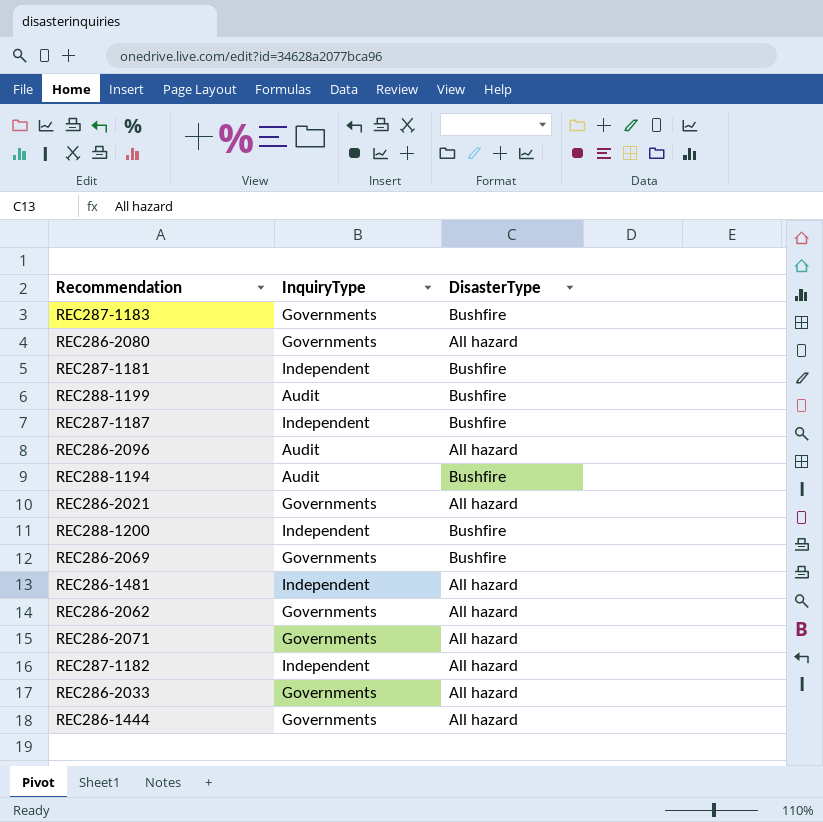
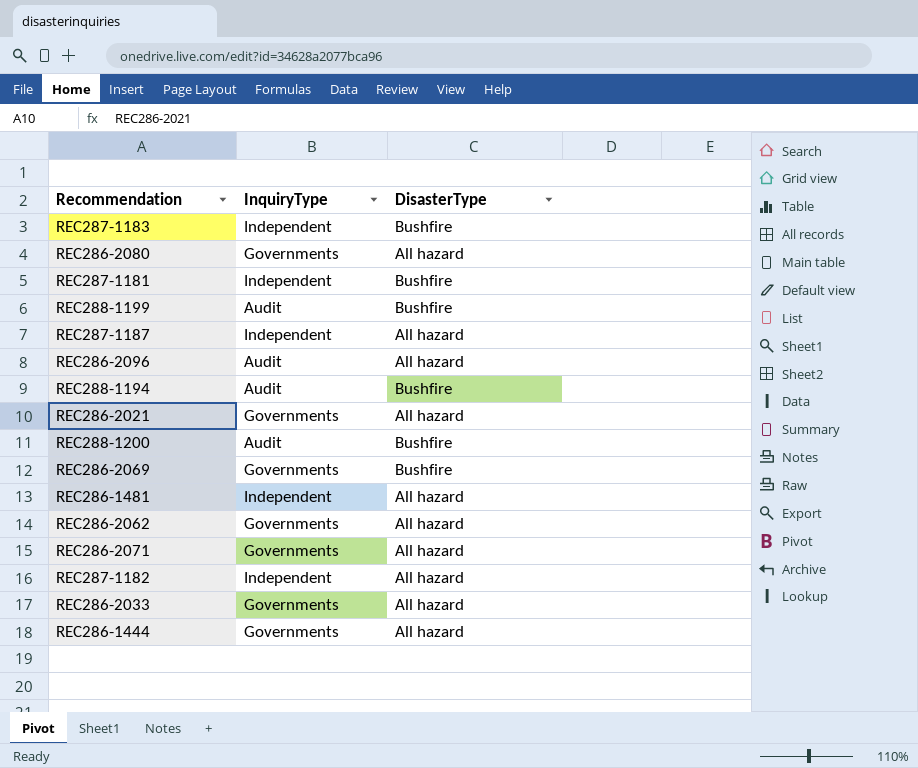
REC287-1183 | InquiryType: Governments -> Independent
REC287-1187 | DisasterType: Bushfire -> All hazard
REC288-1200 | InquiryType: Independent -> Audit

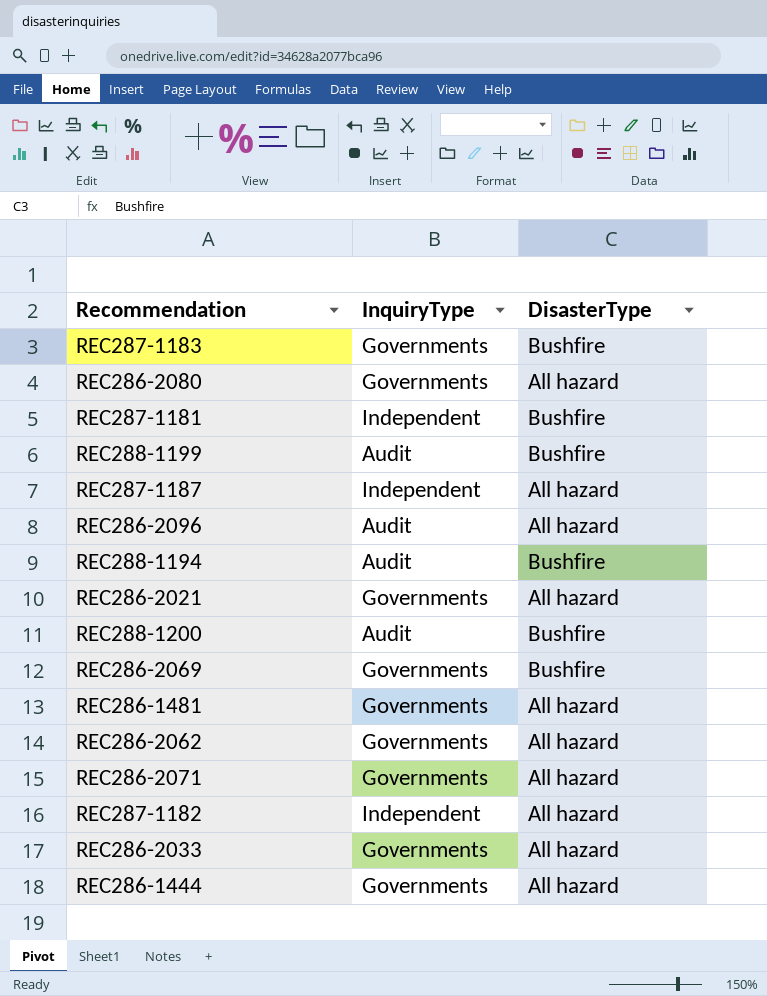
REC287-1183 | InquiryType: Independent -> Governments
REC286-1481 | InquiryType: Independent -> Governments

